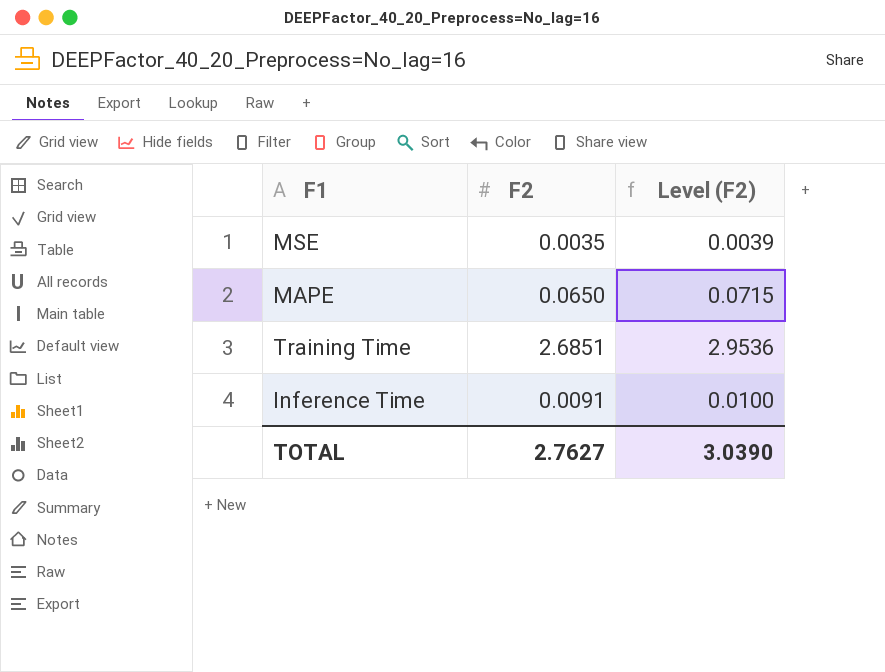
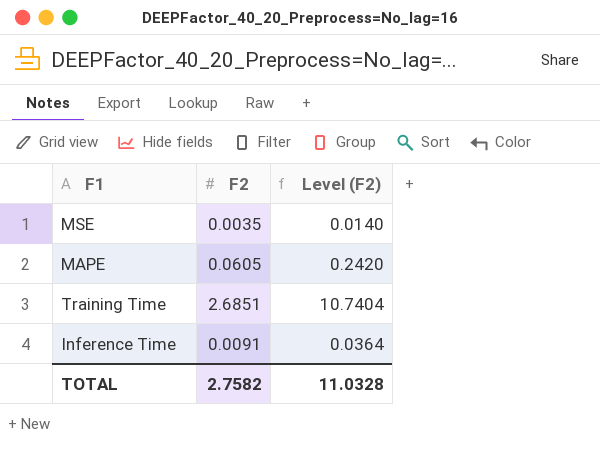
column Level (F2) | formula: [F2] * 1.1 -> [F2] * 4
MAPE | F2: 0.0650 -> 0.0605
TOTAL | F2: 2.7627 -> 2.7582
TOTAL | Level (F2): 3.0390 -> 11.0328

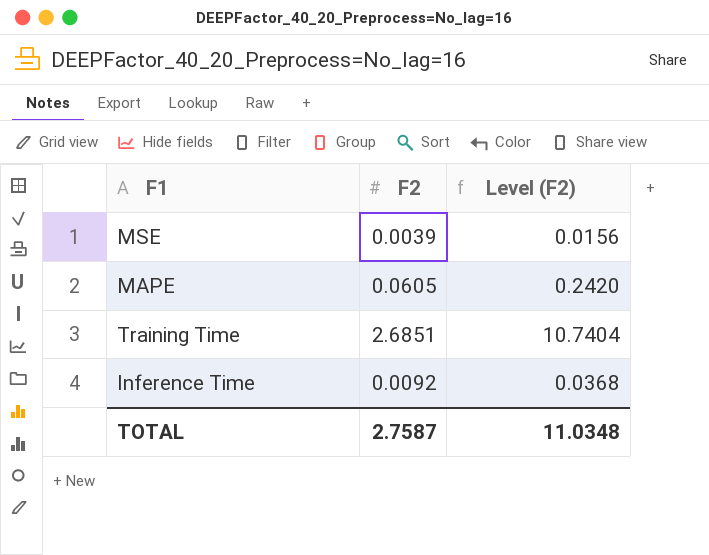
MSE | F2: 0.0035 -> 0.0039
MSE | Level (F2): 0.0140 -> 0.0156
Inference Time | F2: 0.0091 -> 0.0092
Inference Time | Level (F2): 0.0364 -> 0.0368
TOTAL | F2: 2.7582 -> 2.7587
TOTAL | Level (F2): 11.0328 -> 11.0348

